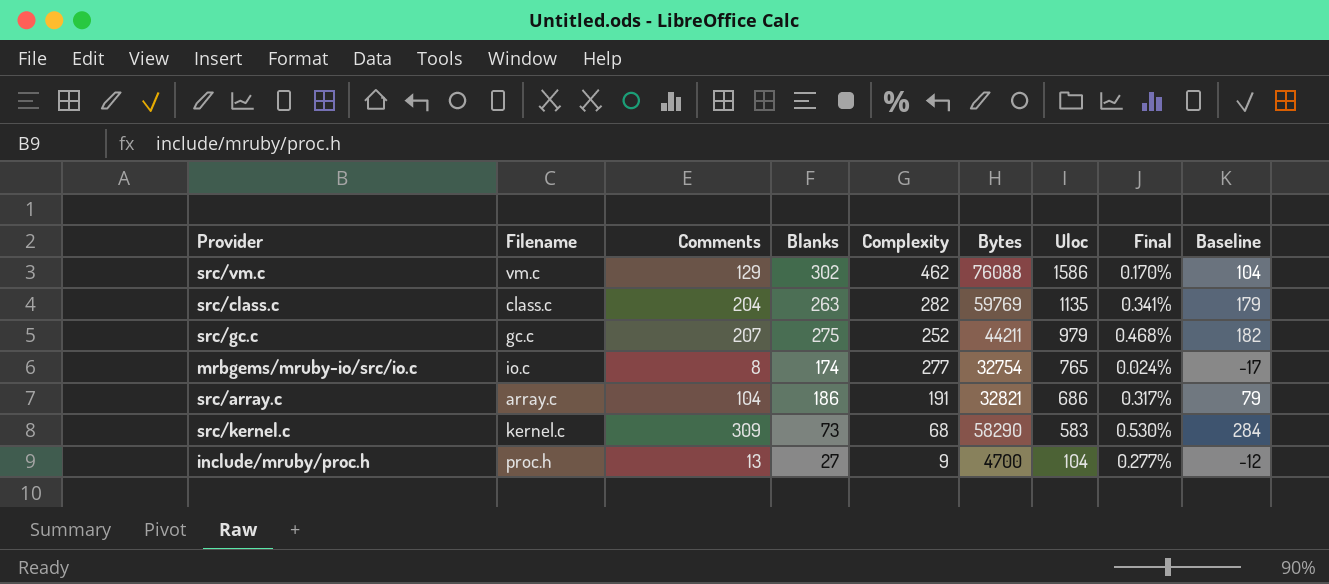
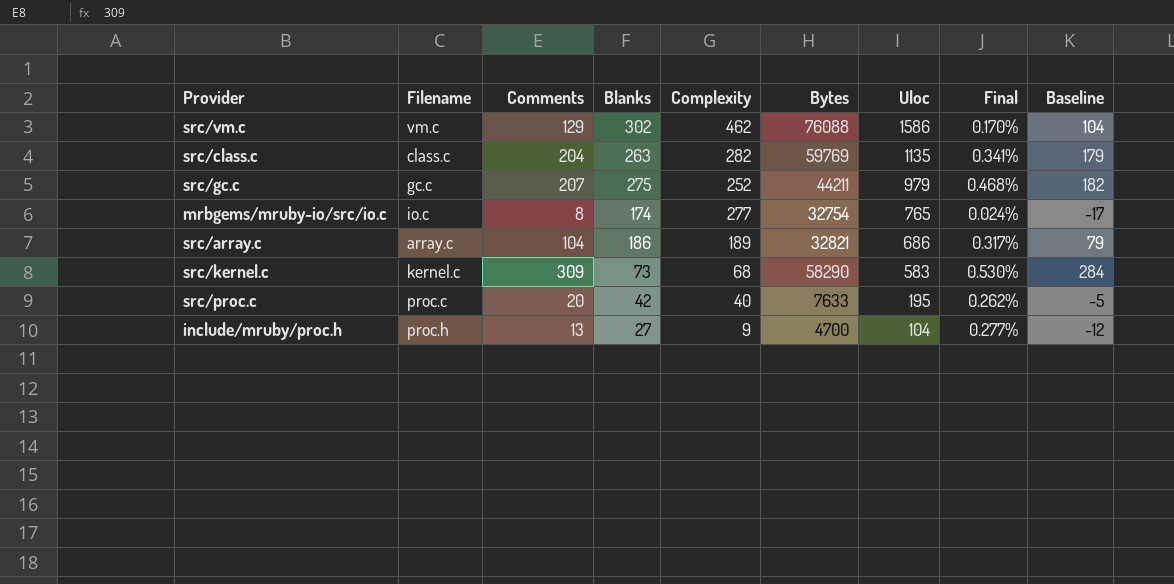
src/array.c | Complexity: 191 -> 189
row src/proc.c: none -> proc.c | 20 | 42 | 40 | 7633 | 195 | 0.262% | -5

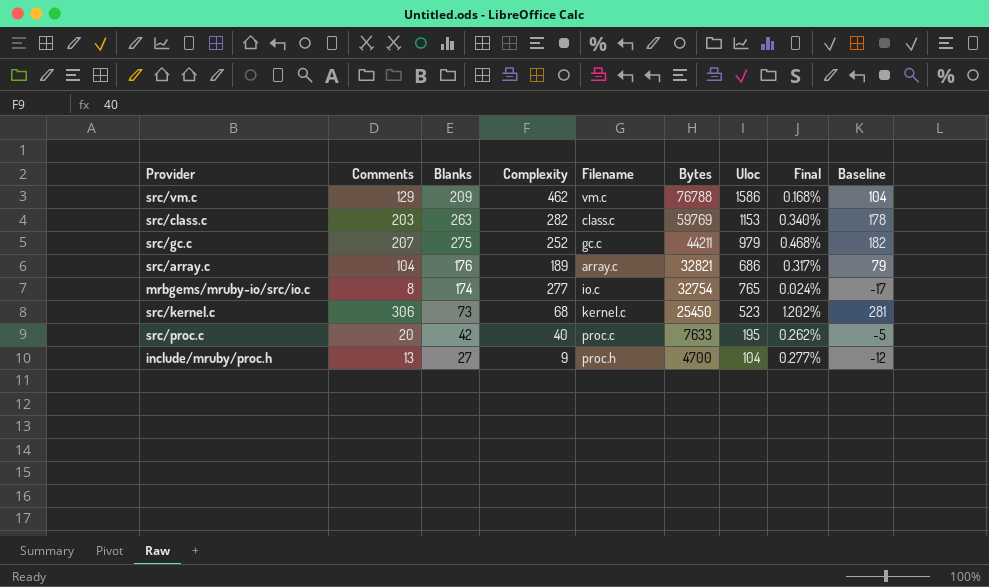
row order: Uloc descending -> Bytes descending
column Filename | position: 2 -> 5
src/vm.c | Blanks: 302 -> 209
src/vm.c | Bytes: 76088 -> 76788
src/vm.c | Final: 0.170% -> 0.168%
src/class.c | Comments: 204 -> 203
src/class.c | Uloc: 1135 -> 1153
src/class.c | Final: 0.341% -> 0.340%
src/class.c | Baseline: 179 -> 178
src/array.c | Blanks: 186 -> 176
src/kernel.c | Comments: 309 -> 306
src/kernel.c | Bytes: 58290 -> 25450
src/kernel.c | Uloc: 583 -> 523
src/kernel.c | Final: 0.530% -> 1.202%
src/kernel.c | Baseline: 284 -> 281

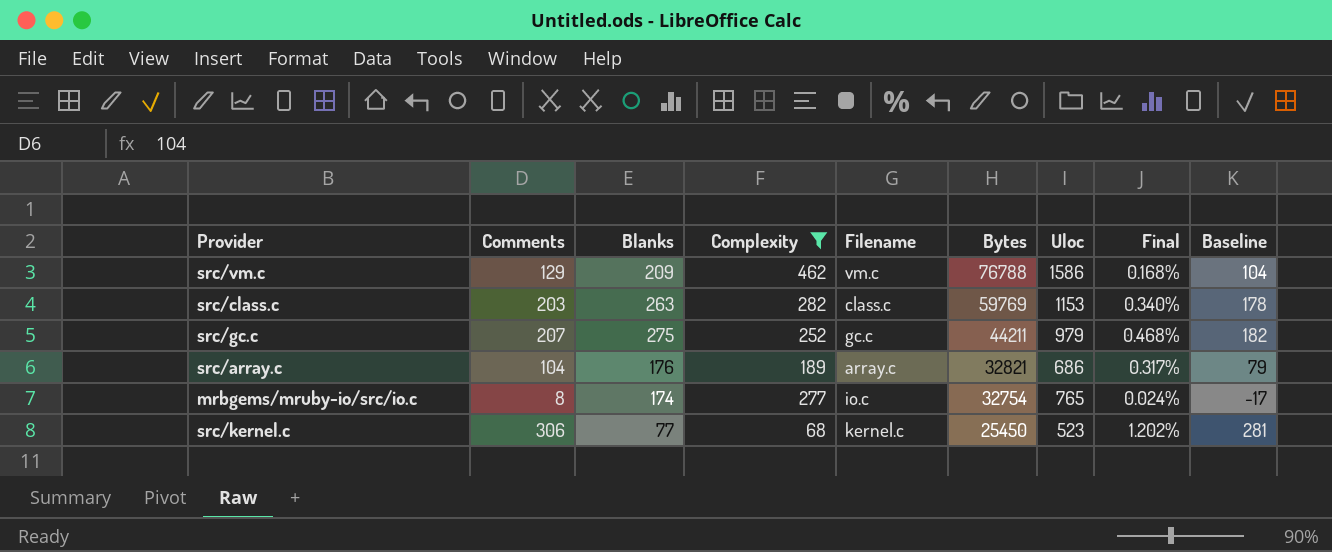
filter: none -> Complexity >= 68
src/kernel.c | Blanks: 73 -> 77

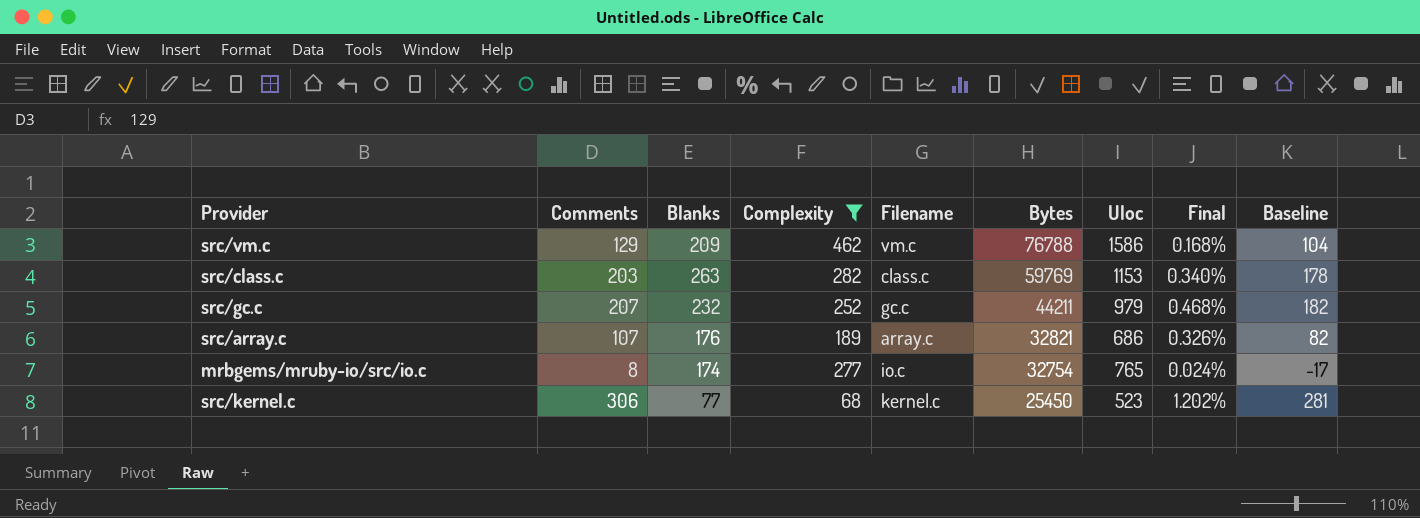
src/gc.c | Blanks: 275 -> 232
src/array.c | Comments: 104 -> 107
src/array.c | Final: 0.317% -> 0.326%
src/array.c | Baseline: 79 -> 82

